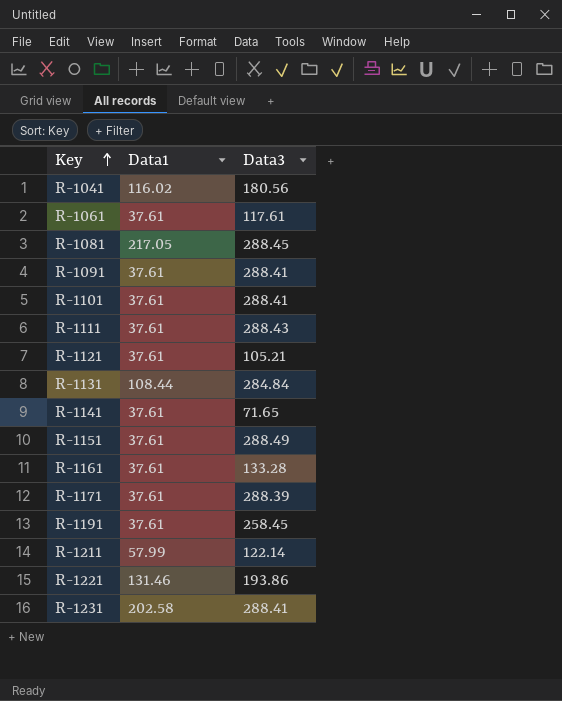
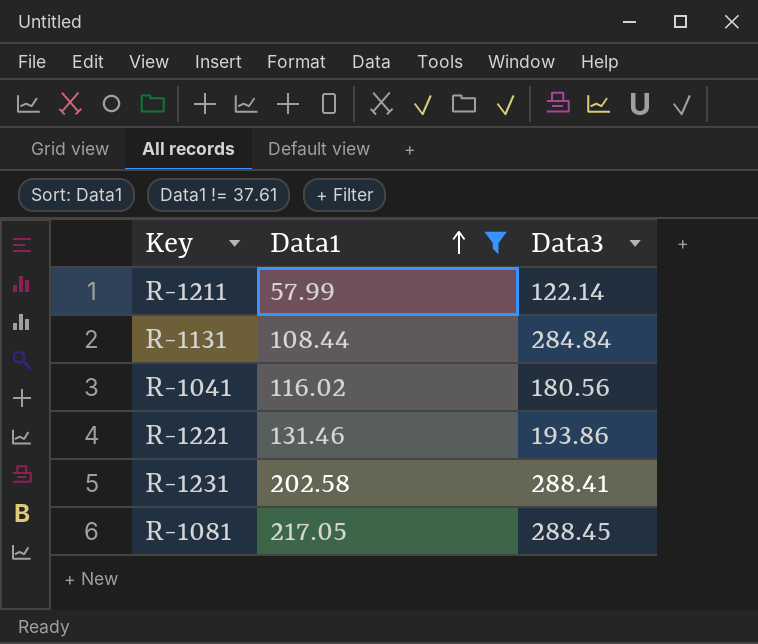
filter: none -> Data1 != 37.61
row order: Key ascending -> Data1 ascending

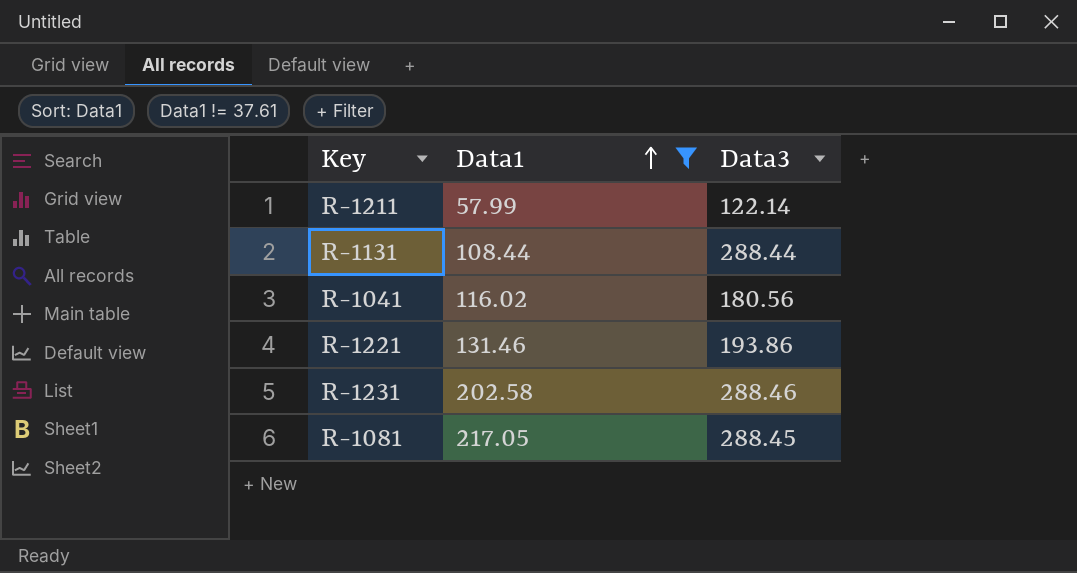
R-1131 | Data3: 284.84 -> 288.44
R-1231 | Data3: 288.41 -> 288.46

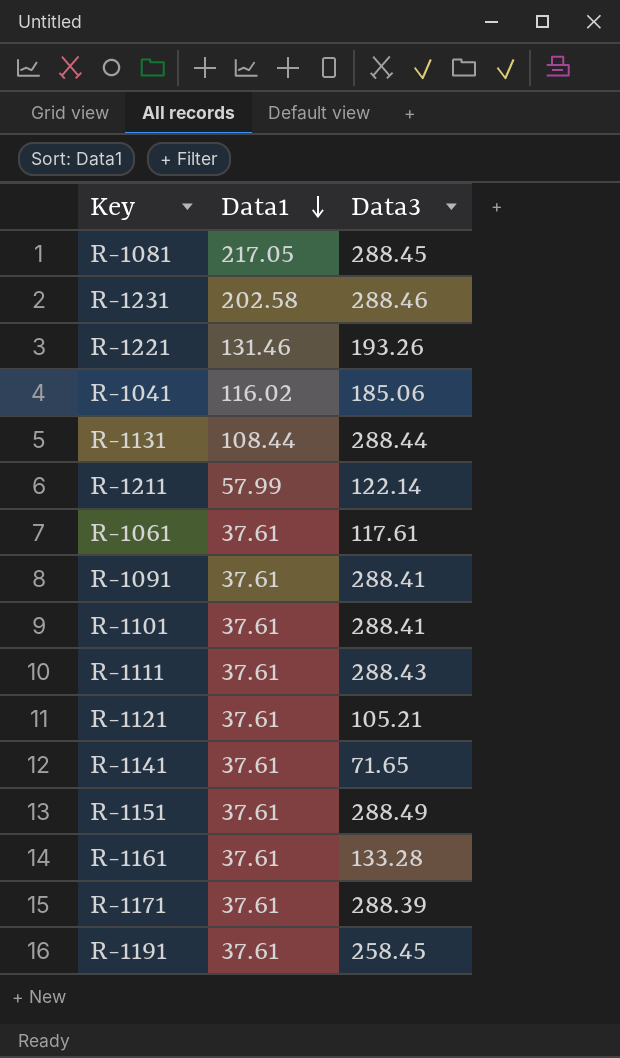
filter: Data1 != 37.61 -> none
row order: Data1 ascending -> Data1 descending
R-1221 | Data3: 193.86 -> 193.26
R-1041 | Data3: 180.56 -> 185.06

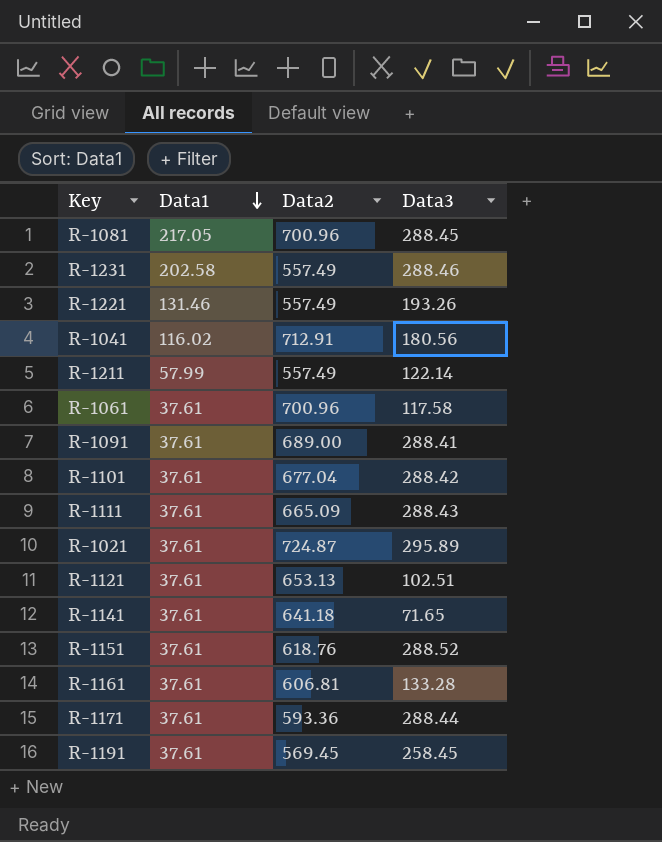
column Data2 | position: none -> 3
row R-1131: 108.44 | 288.44 -> none
R-1041 | Data3: 185.06 -> 180.56
R-1061 | Data3: 117.61 -> 117.58
R-1101 | Data3: 288.41 -> 288.42
row R-1021: none -> 37.61 | 724.87 | 295.89
R-1121 | Data3: 105.21 -> 102.51
R-1151 | Data3: 288.49 -> 288.52
R-1171 | Data3: 288.39 -> 288.44

